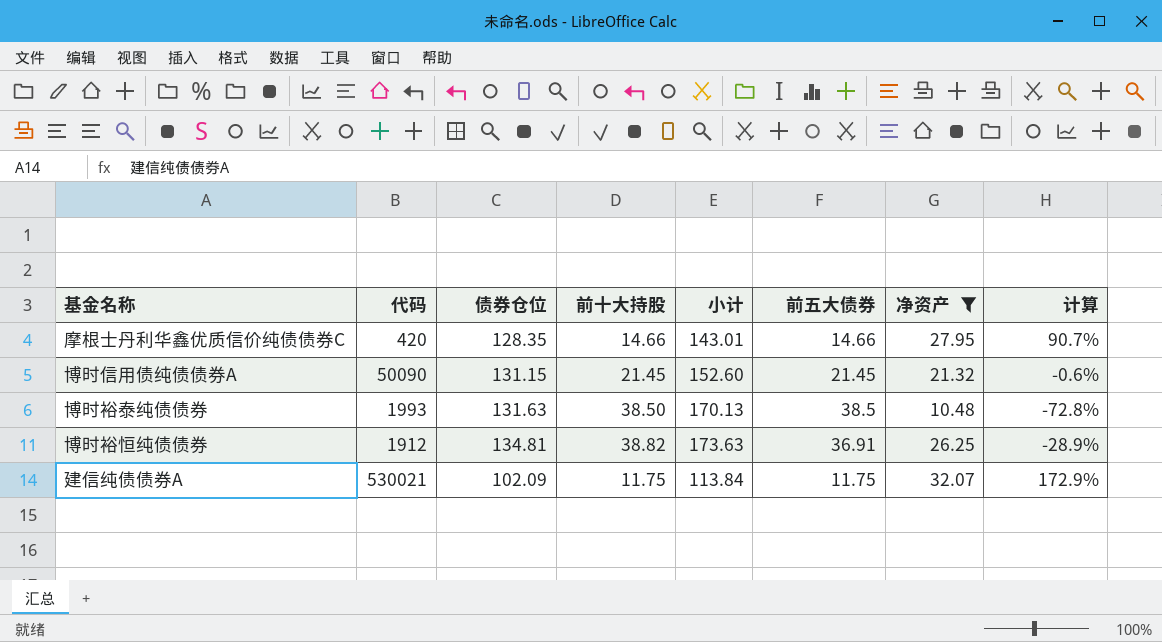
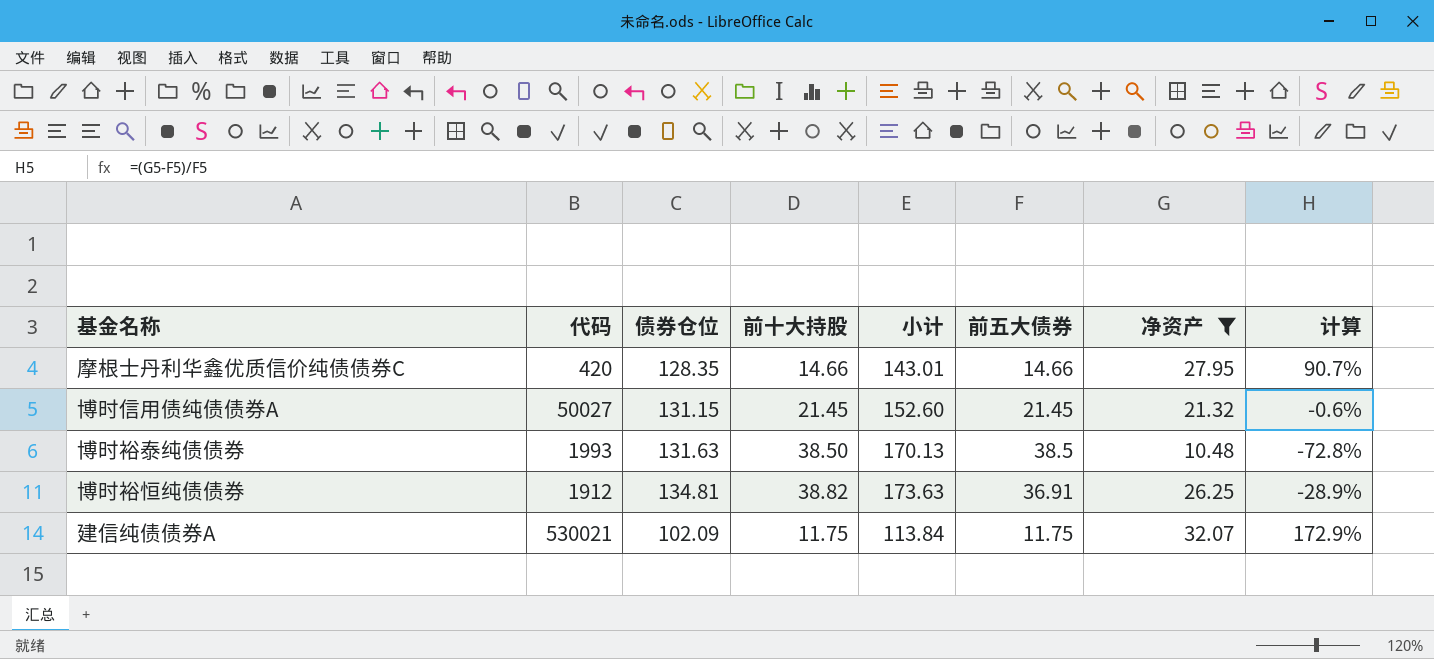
博时信用债纯债债券A | 代码: 50090 -> 50027

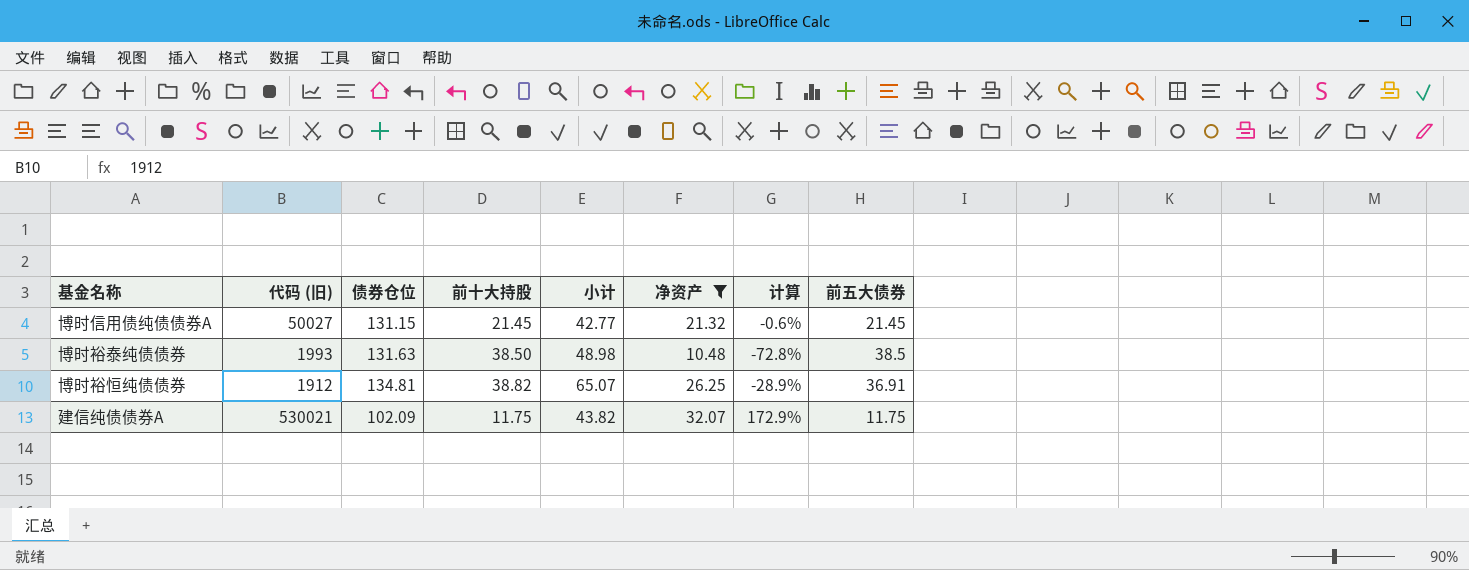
column name: 代码 -> 代码 (旧)
column 小计 | formula: [债券仓位] + [前十大持股] -> [前十大持股] + [净资产]
column 前五大债券 | position: 6 -> 8
row 摩根士丹利华鑫优质信价纯债债券C: 420 | 128.35 | 14.66 | 143.01 | 14.66 | 27.95 | 90.7% -> none

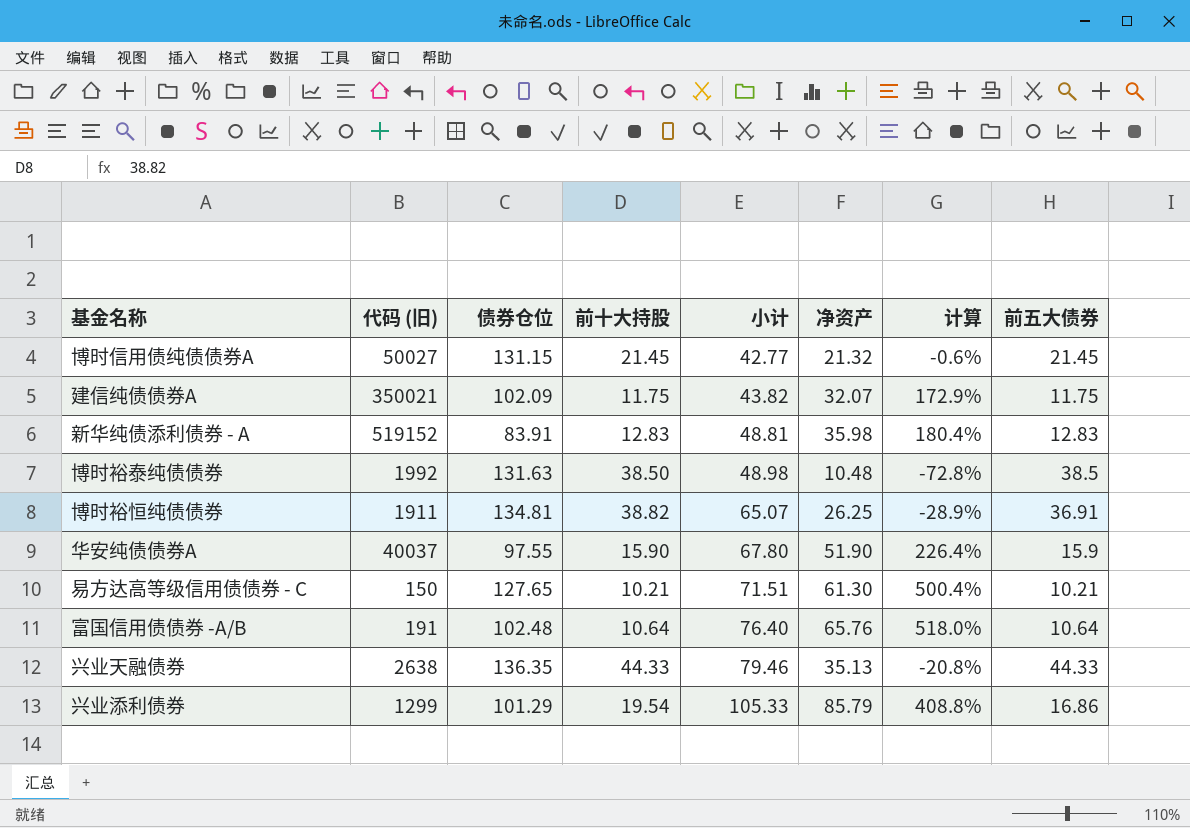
filter: 净资产 <= 32.07 -> none
row order: none -> 小计 ascending
建信纯债债券A | 代码 (旧): 530021 -> 350021
博时裕泰纯债债券 | 代码 (旧): 1993 -> 1992
博时裕恒纯债债券 | 代码 (旧): 1912 -> 1911

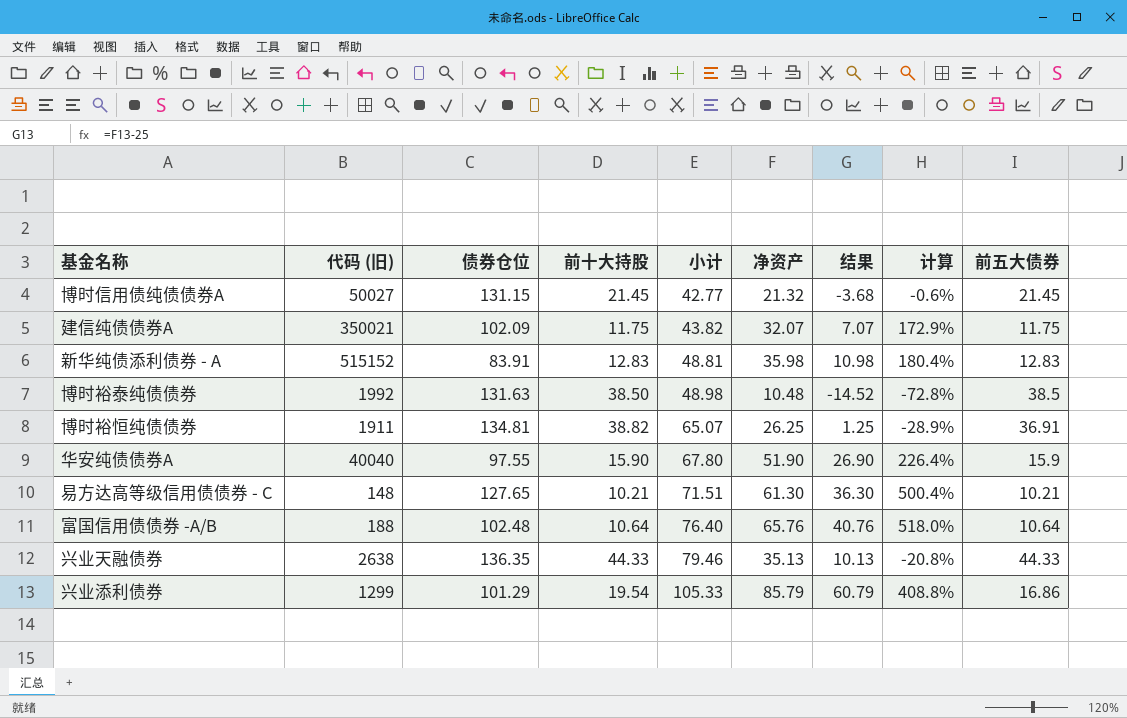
column 结果 | formula: none -> [净资产] - 25
新华纯债添利债券 - A | 代码 (旧): 519152 -> 515152
华安纯债债券A | 代码 (旧): 40037 -> 40040
易方达高等级信用债债券 - C | 代码 (旧): 150 -> 148
富国信用债债券 -A/B | 代码 (旧): 191 -> 188

